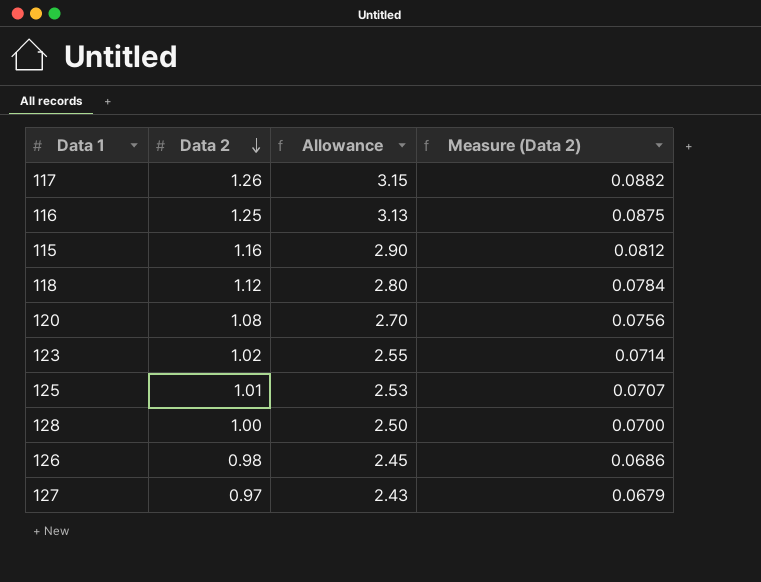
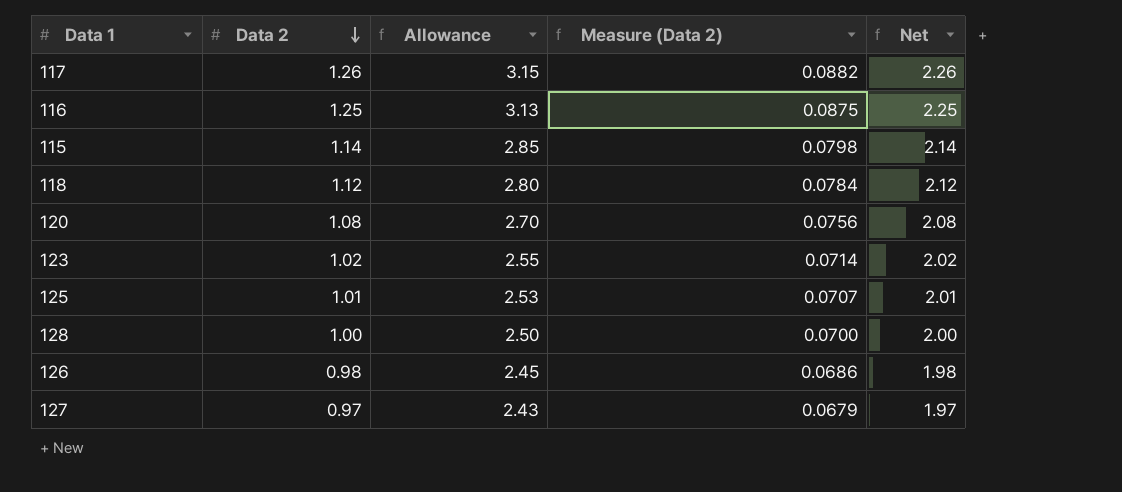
column Net | formula: none -> [Data 2] + 1
115 | Data 2: 1.16 -> 1.14
115 | Allowance: 2.90 -> 2.85
115 | Measure (Data 2): 0.0812 -> 0.0798

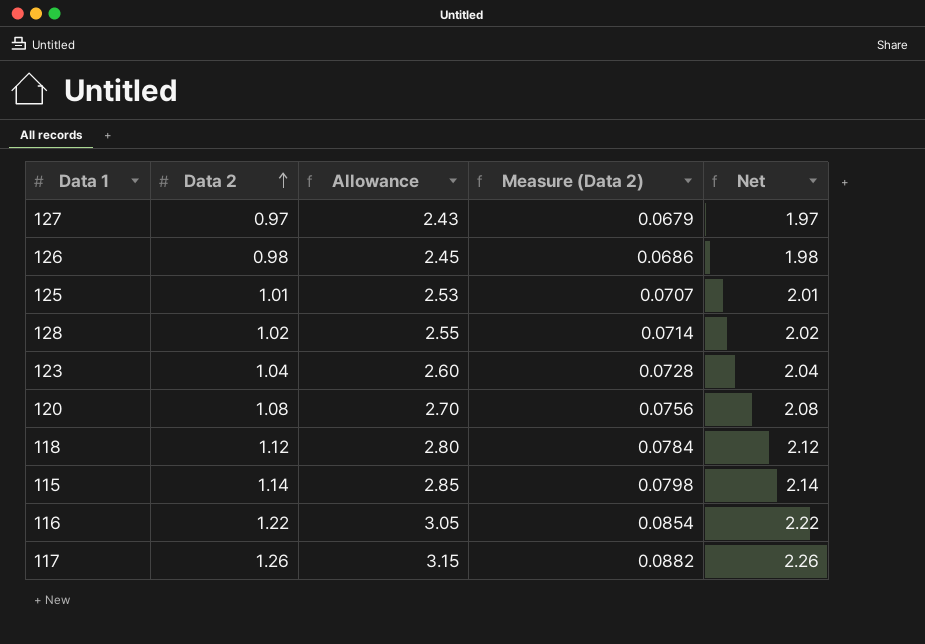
row order: Data 2 descending -> Data 2 ascending
128 | Data 2: 1.00 -> 1.02
128 | Allowance: 2.50 -> 2.55
128 | Measure (Data 2): 0.0700 -> 0.0714
128 | Net: 2.00 -> 2.02
123 | Data 2: 1.02 -> 1.04
123 | Allowance: 2.55 -> 2.60
123 | Measure (Data 2): 0.0714 -> 0.0728
123 | Net: 2.02 -> 2.04
116 | Data 2: 1.25 -> 1.22
116 | Allowance: 3.13 -> 3.05
116 | Measure (Data 2): 0.0875 -> 0.0854
116 | Net: 2.25 -> 2.22

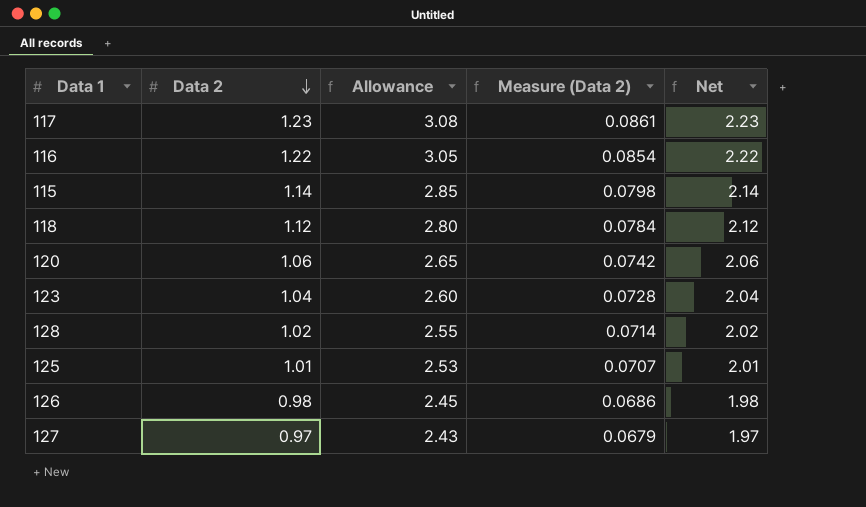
row order: Data 2 ascending -> Data 2 descending
117 | Data 2: 1.26 -> 1.23
117 | Allowance: 3.15 -> 3.08
117 | Measure (Data 2): 0.0882 -> 0.0861
117 | Net: 2.26 -> 2.23
120 | Data 2: 1.08 -> 1.06
120 | Allowance: 2.70 -> 2.65
120 | Measure (Data 2): 0.0756 -> 0.0742
120 | Net: 2.08 -> 2.06

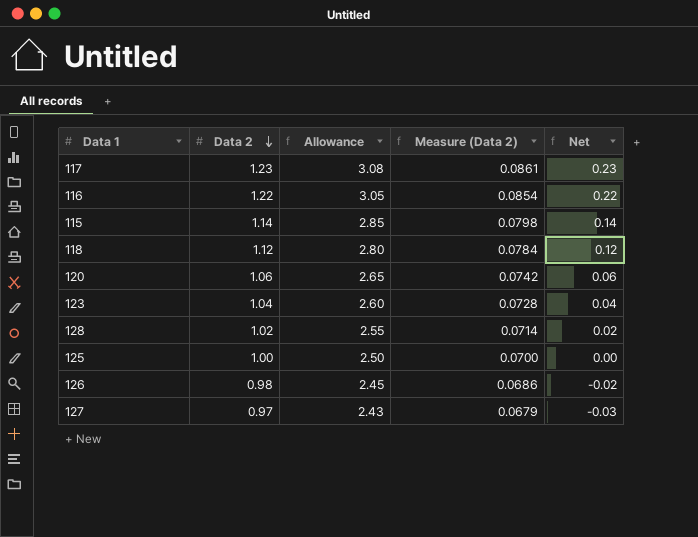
column Net | formula: [Data 2] + 1 -> [Data 2] - 1
125 | Data 2: 1.01 -> 1.00
125 | Allowance: 2.53 -> 2.50
125 | Measure (Data 2): 0.0707 -> 0.0700

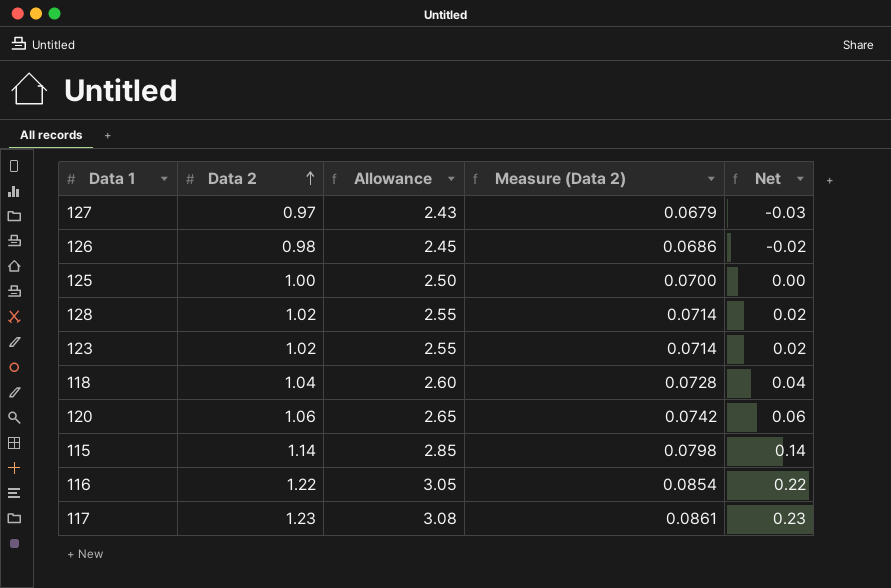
row order: Data 2 descending -> Data 2 ascending
123 | Data 2: 1.04 -> 1.02
123 | Allowance: 2.60 -> 2.55
123 | Measure (Data 2): 0.0728 -> 0.0714
123 | Net: 0.04 -> 0.02
118 | Data 2: 1.12 -> 1.04
118 | Allowance: 2.80 -> 2.60
118 | Measure (Data 2): 0.0784 -> 0.0728
118 | Net: 0.12 -> 0.04

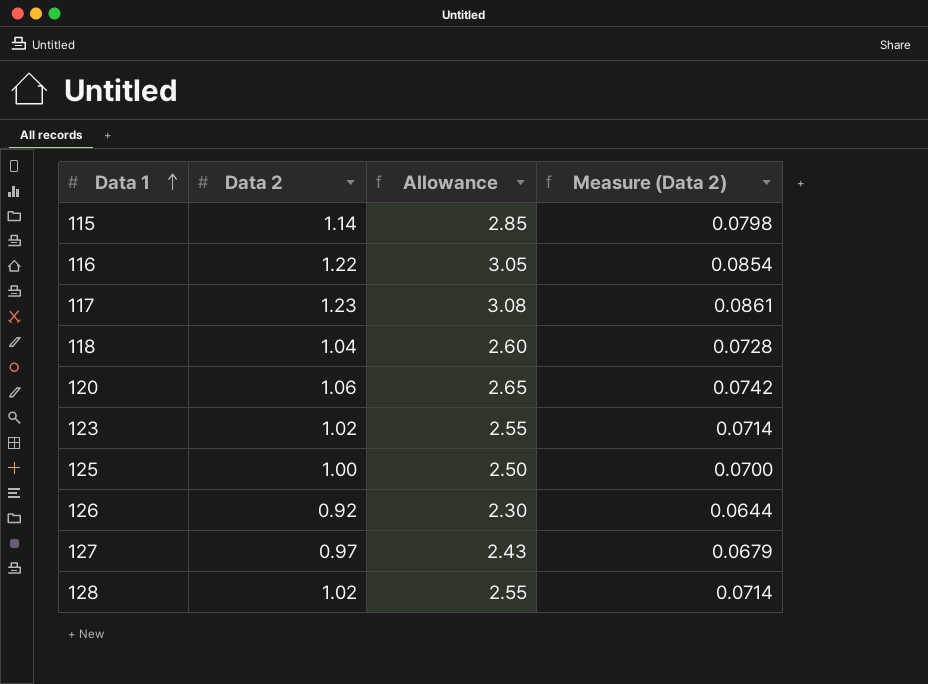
row order: Data 2 ascending -> Data 1 ascending
column Net | formula: [Data 2] - 1 -> none
126 | Data 2: 0.98 -> 0.92
126 | Allowance: 2.45 -> 2.30
126 | Measure (Data 2): 0.0686 -> 0.0644

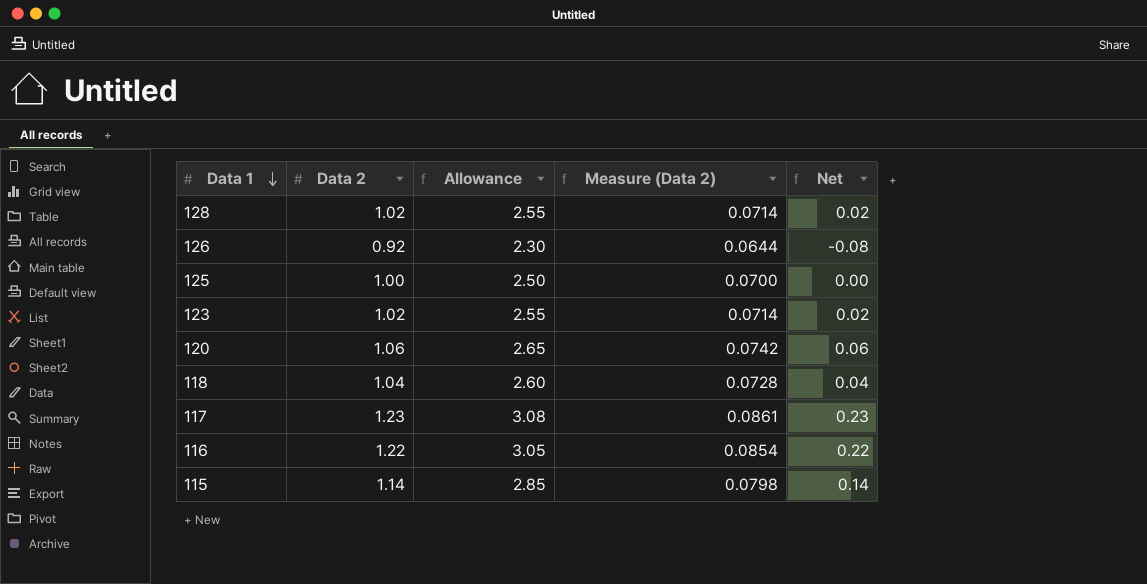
row order: Data 1 ascending -> Data 1 descending
column Net | formula: none -> [Data 2] - 1
row 127: 0.97 | 2.43 | 0.0679 -> none

